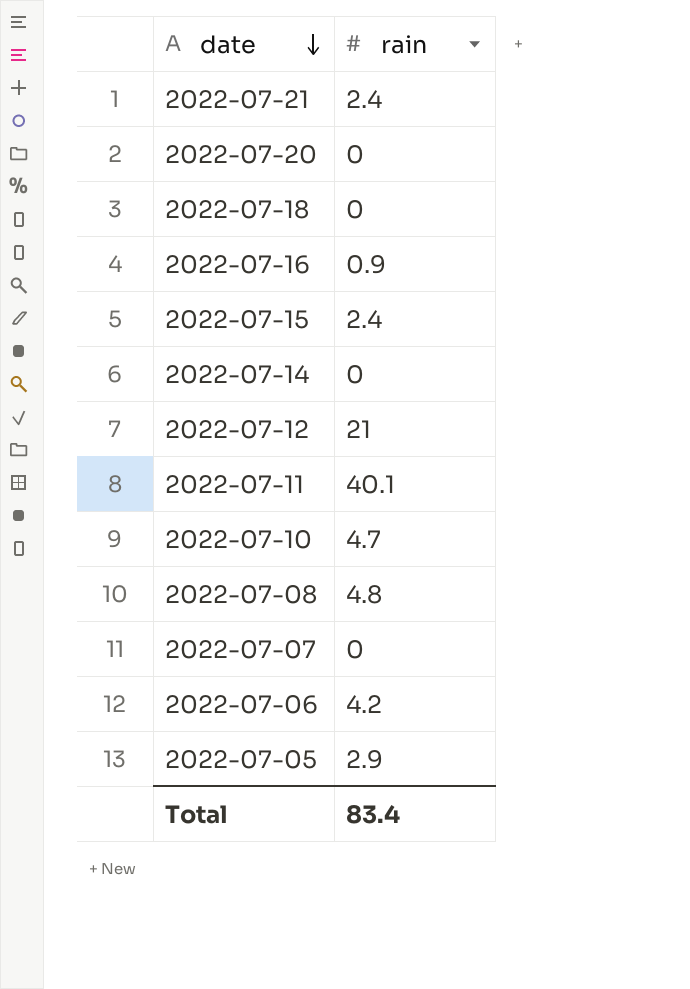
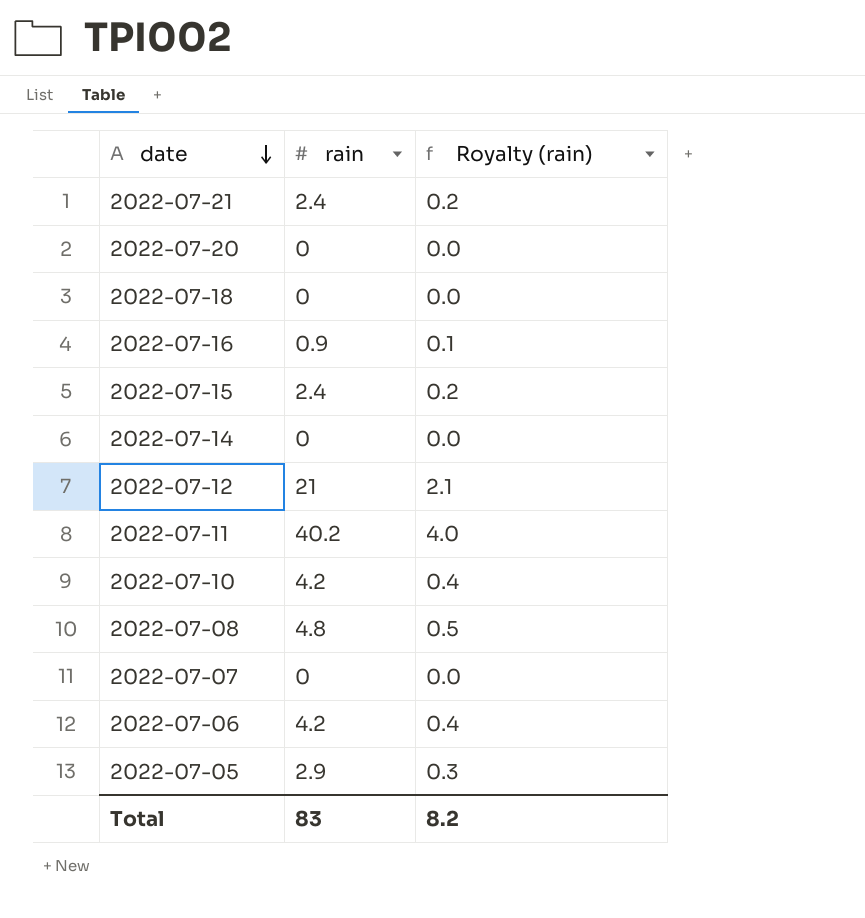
column Royalty (rain) | formula: none -> [rain] * 0.1
2022-07-11 | rain: 40.1 -> 40.2
2022-07-10 | rain: 4.7 -> 4.2
Total | rain: 83.4 -> 83

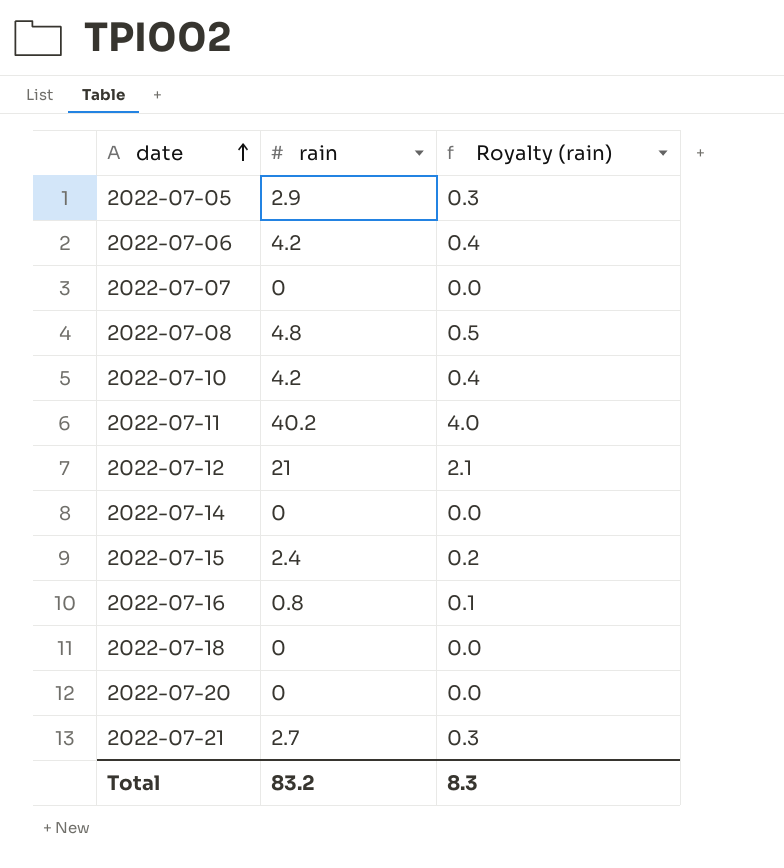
row order: date descending -> date ascending
2022-07-16 | rain: 0.9 -> 0.8
2022-07-21 | rain: 2.4 -> 2.7
2022-07-21 | Royalty (rain): 0.2 -> 0.3
Total | rain: 83 -> 83.2
Total | Royalty (rain): 8.2 -> 8.3

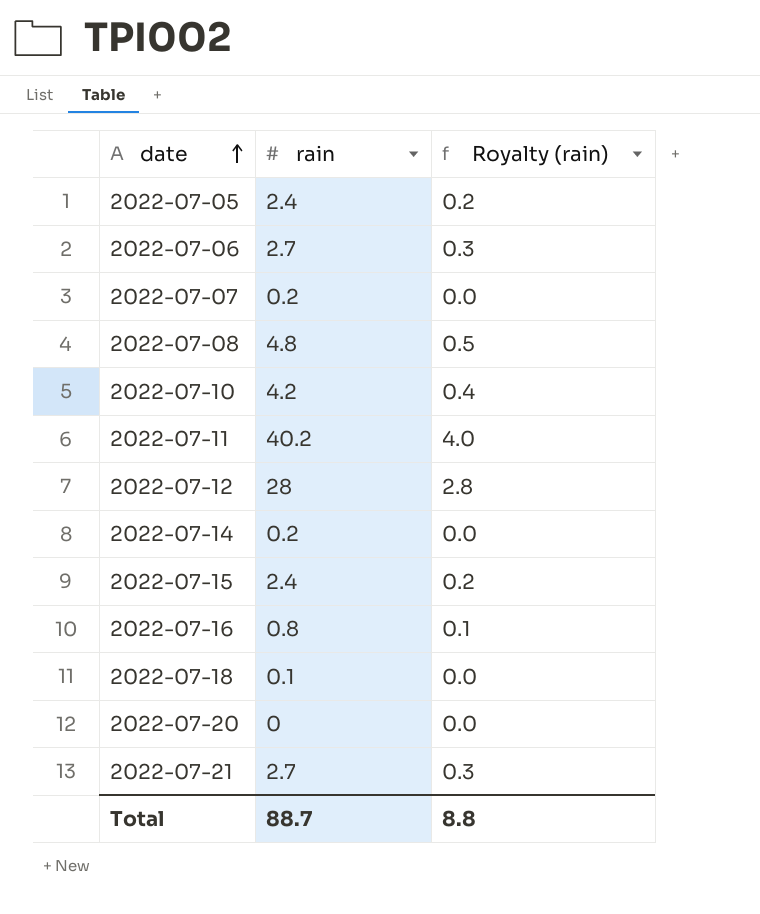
2022-07-05 | rain: 2.9 -> 2.4
2022-07-05 | Royalty (rain): 0.3 -> 0.2
2022-07-06 | rain: 4.2 -> 2.7
2022-07-06 | Royalty (rain): 0.4 -> 0.3
2022-07-07 | rain: 0 -> 0.2
2022-07-12 | rain: 21 -> 28
2022-07-12 | Royalty (rain): 2.1 -> 2.8
2022-07-14 | rain: 0 -> 0.2
2022-07-18 | rain: 0 -> 0.1
Total | rain: 83.2 -> 88.7
Total | Royalty (rain): 8.3 -> 8.8

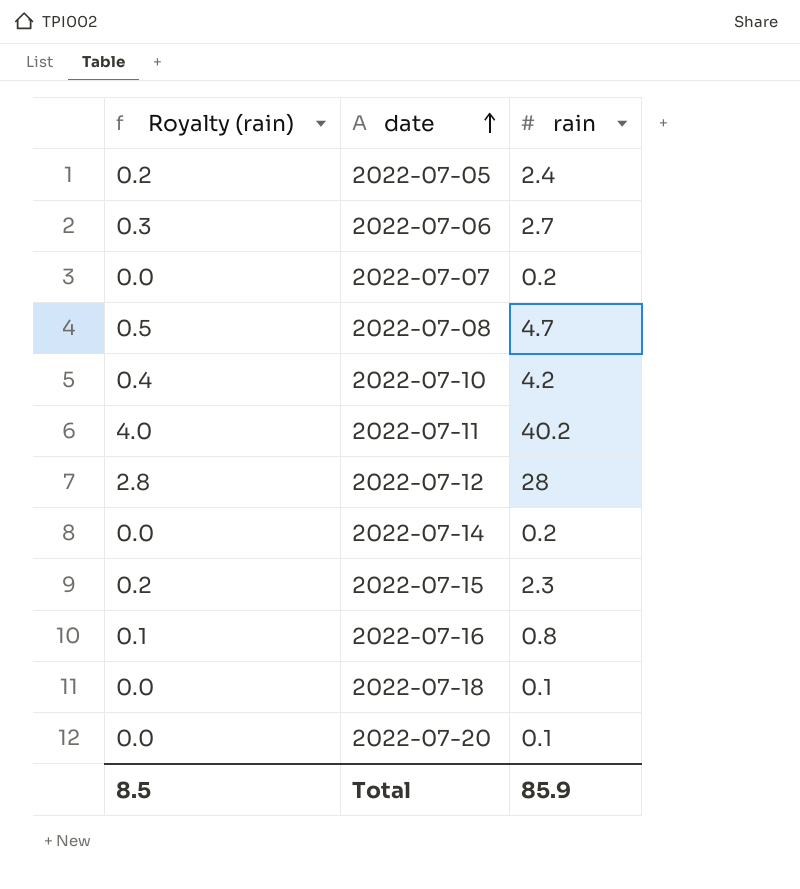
column Royalty (rain) | position: 3 -> 1
row 2022-07-21: 2.7 | 0.3 -> none
2022-07-08 | rain: 4.8 -> 4.7
2022-07-15 | rain: 2.4 -> 2.3
2022-07-20 | rain: 0 -> 0.1
Total | Royalty (rain): 8.8 -> 8.5
Total | rain: 88.7 -> 85.9

